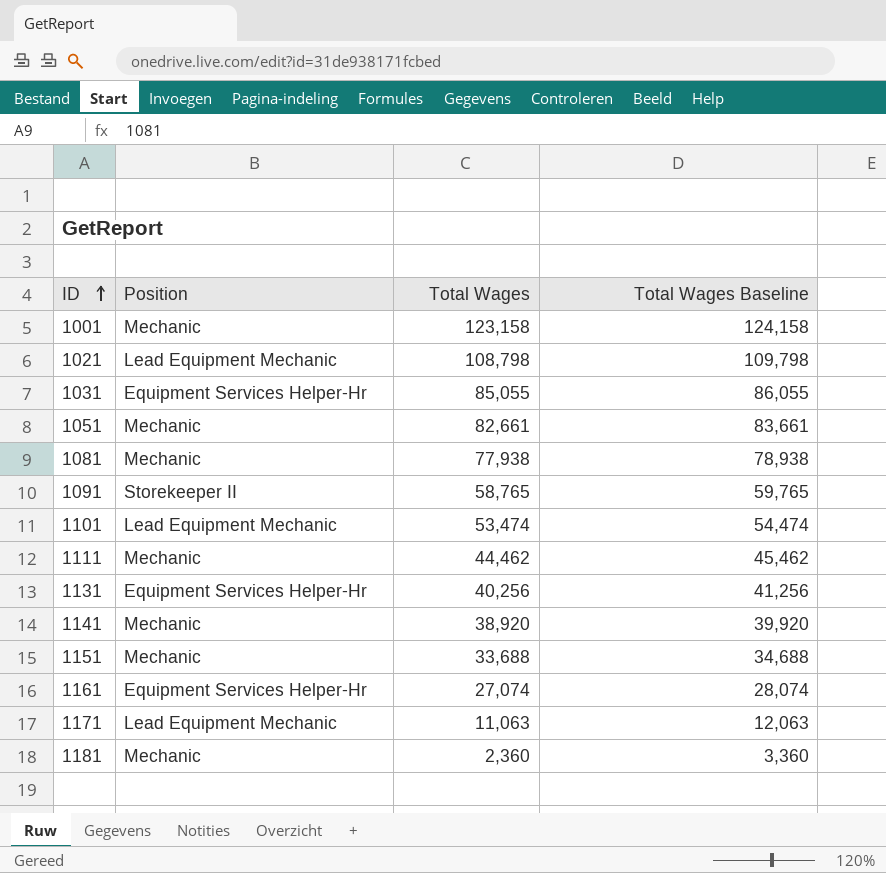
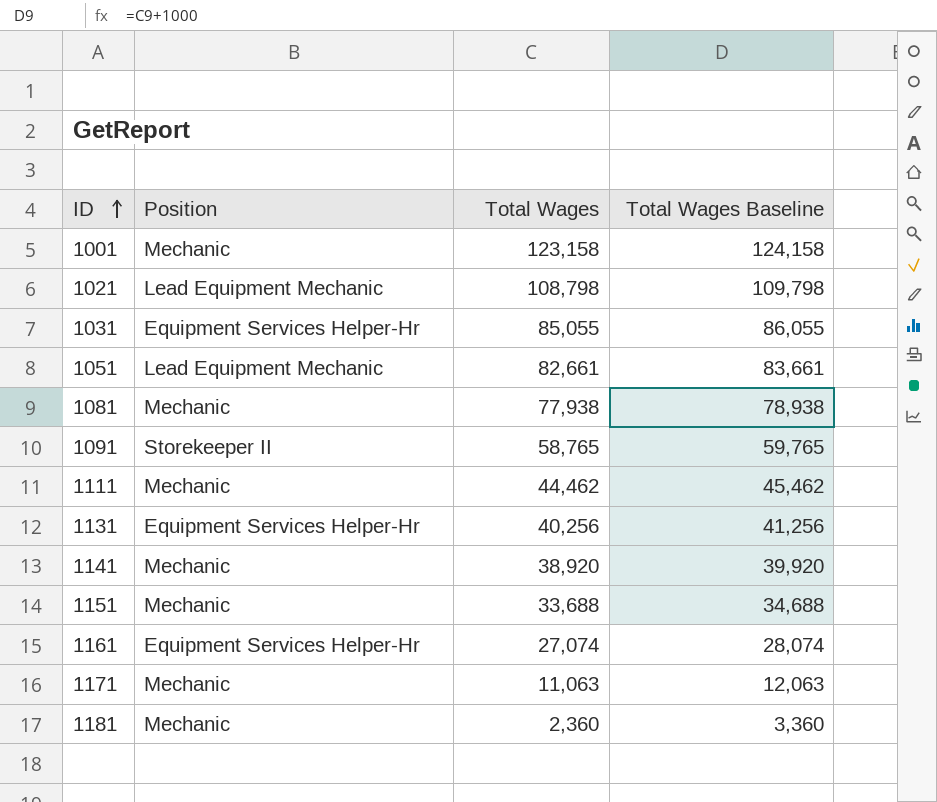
row 1101: Lead Equipment Mechanic | 53,474 | 54,474 -> none
1051 | Position: Mechanic -> Lead Equipment Mechanic
1171 | Position: Lead Equipment Mechanic -> Mechanic

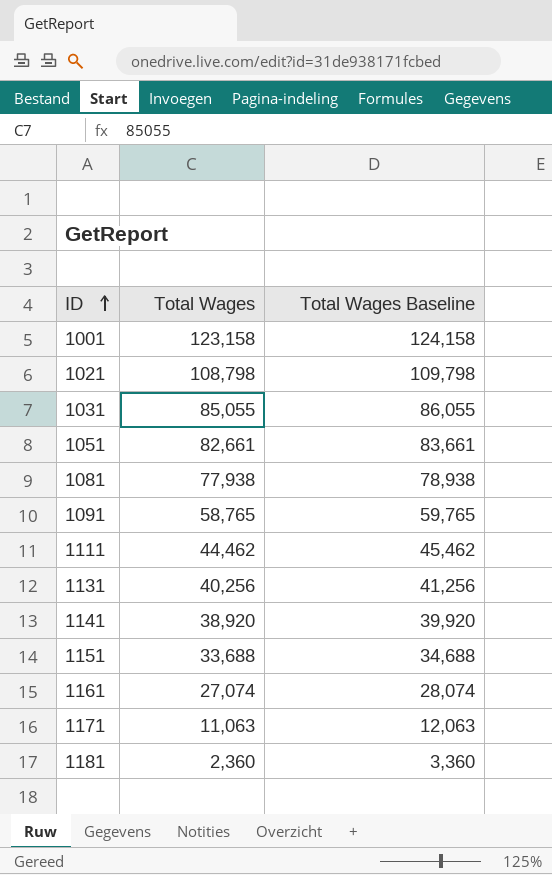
column Position | position: 2 -> none

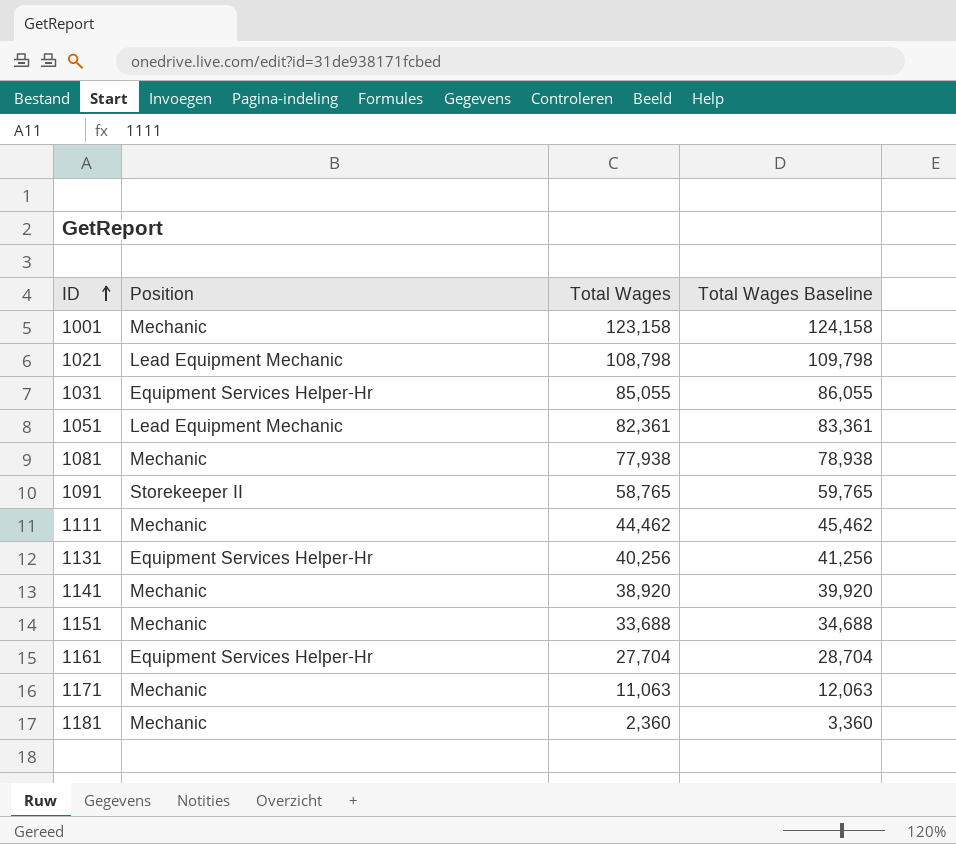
column Position | position: none -> 2
1051 | Total Wages: 82,661 -> 82,361
1051 | Total Wages Baseline: 83,661 -> 83,361
1161 | Total Wages: 27,074 -> 27,704
1161 | Total Wages Baseline: 28,074 -> 28,704

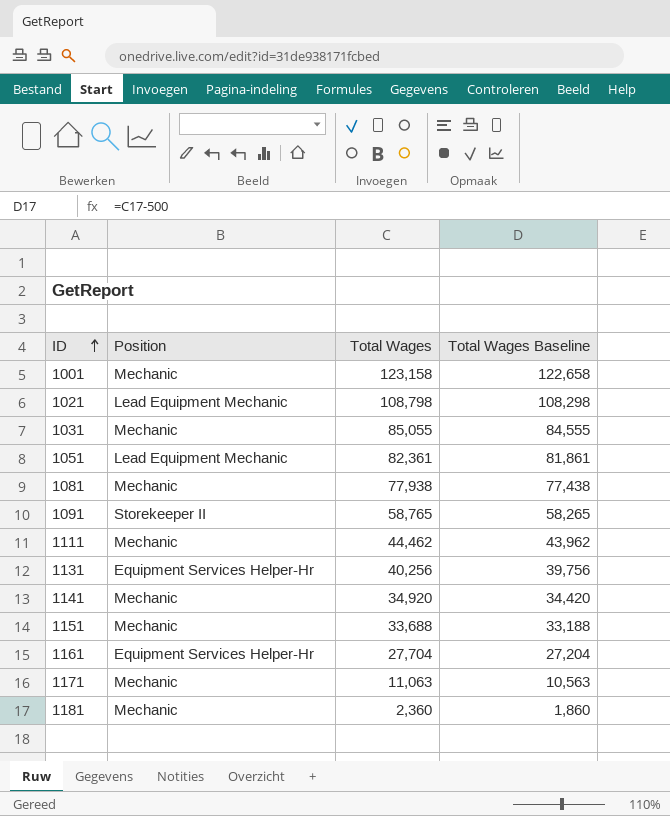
column Total Wages Baseline | formula: [Total Wages] + 1000 -> [Total Wages] - 500
1031 | Position: Equipment Services Helper-Hr -> Mechanic
1141 | Total Wages: 38,920 -> 34,920

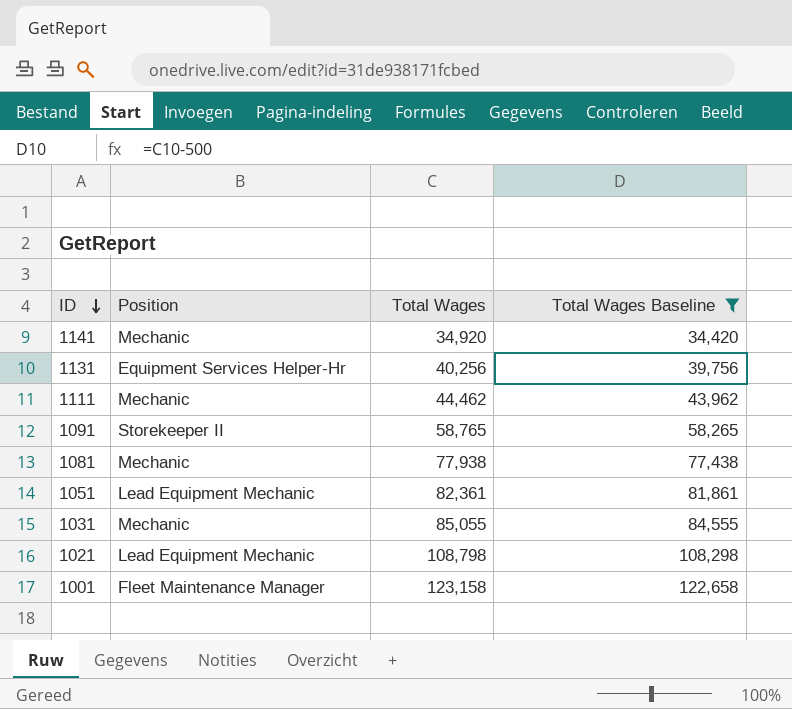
filter: none -> Total Wages Baseline >= 34,420
row order: ID ascending -> ID descending
1001 | Position: Mechanic -> Fleet Maintenance Manager

